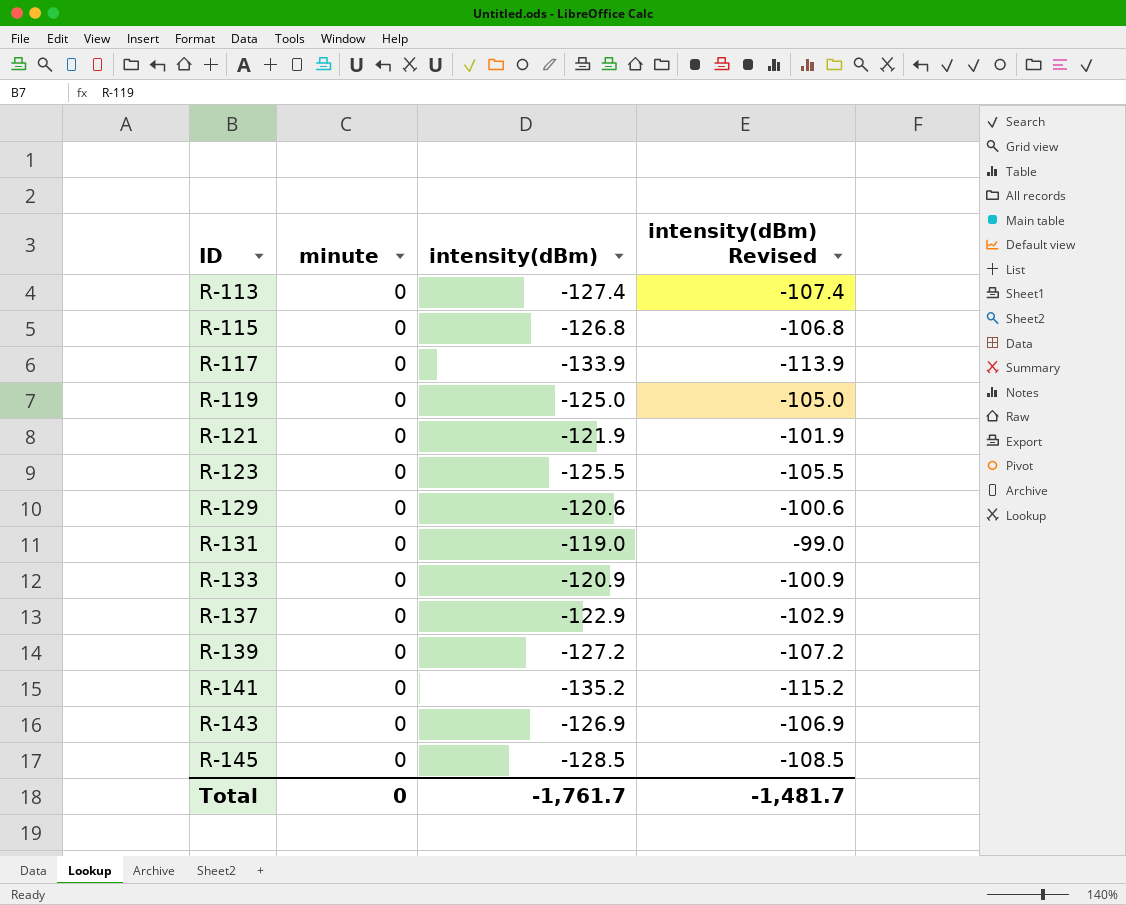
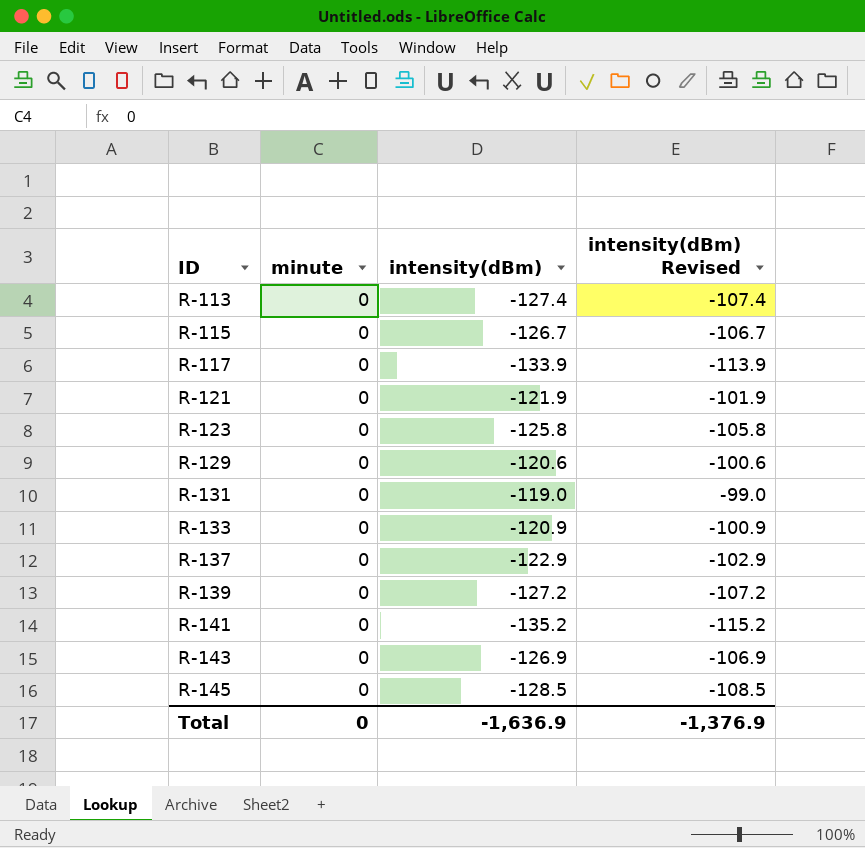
row R-119: 0 | -125.0 | -105.0 -> none
R-115 | intensity(dBm): -126.8 -> -126.7
R-115 | intensity(dBm) Revised: -106.8 -> -106.7
R-123 | intensity(dBm): -125.5 -> -125.8
R-123 | intensity(dBm) Revised: -105.5 -> -105.8
Total | intensity(dBm): -1,761.7 -> -1,636.9
Total | intensity(dBm) Revised: -1,481.7 -> -1,376.9

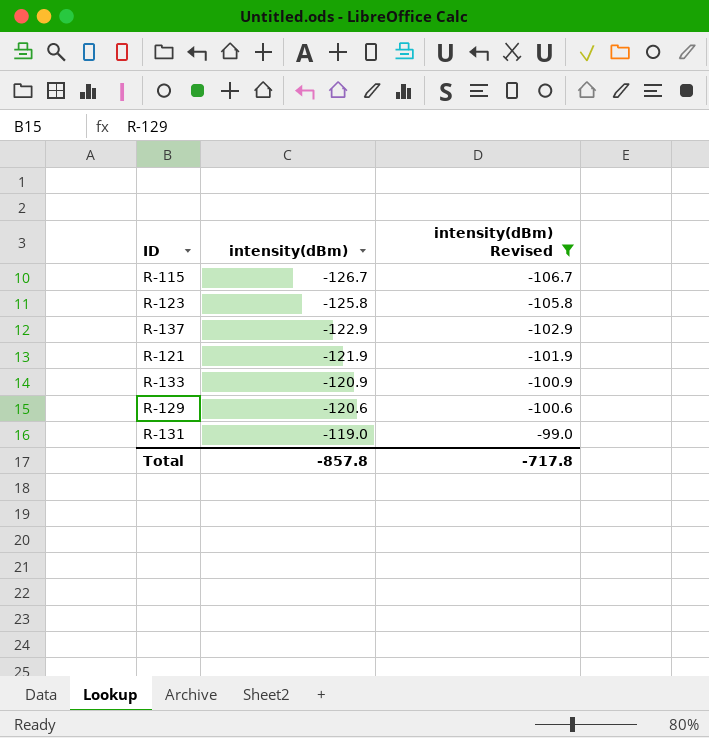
filter: none -> intensity(dBm) Revised >= -106.7
row order: ID ascending -> intensity(dBm) ascending
column minute | position: 2 -> none
Total | intensity(dBm): -1,636.9 -> -857.8
Total | intensity(dBm) Revised: -1,376.9 -> -717.8

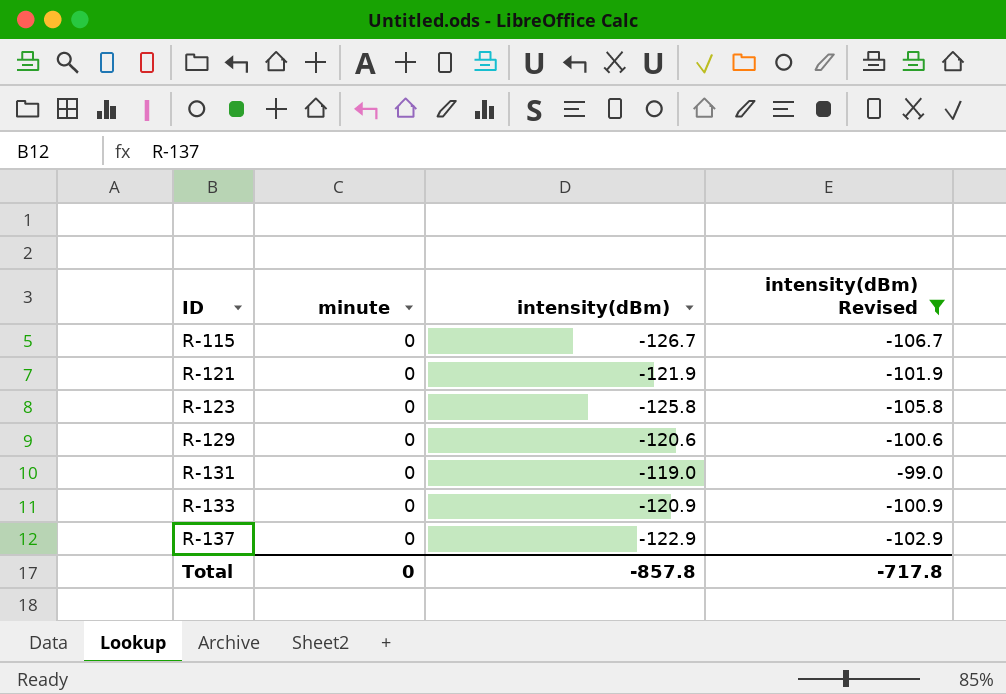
row order: intensity(dBm) ascending -> ID ascending
column minute | position: none -> 2

